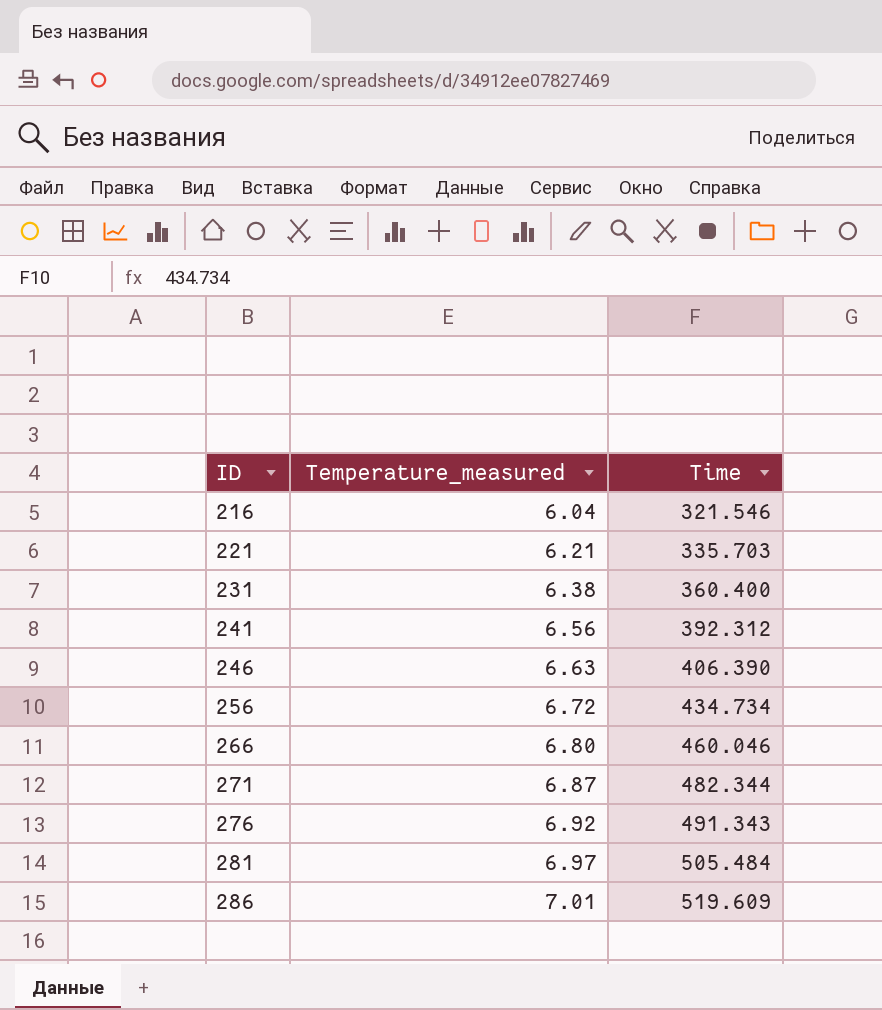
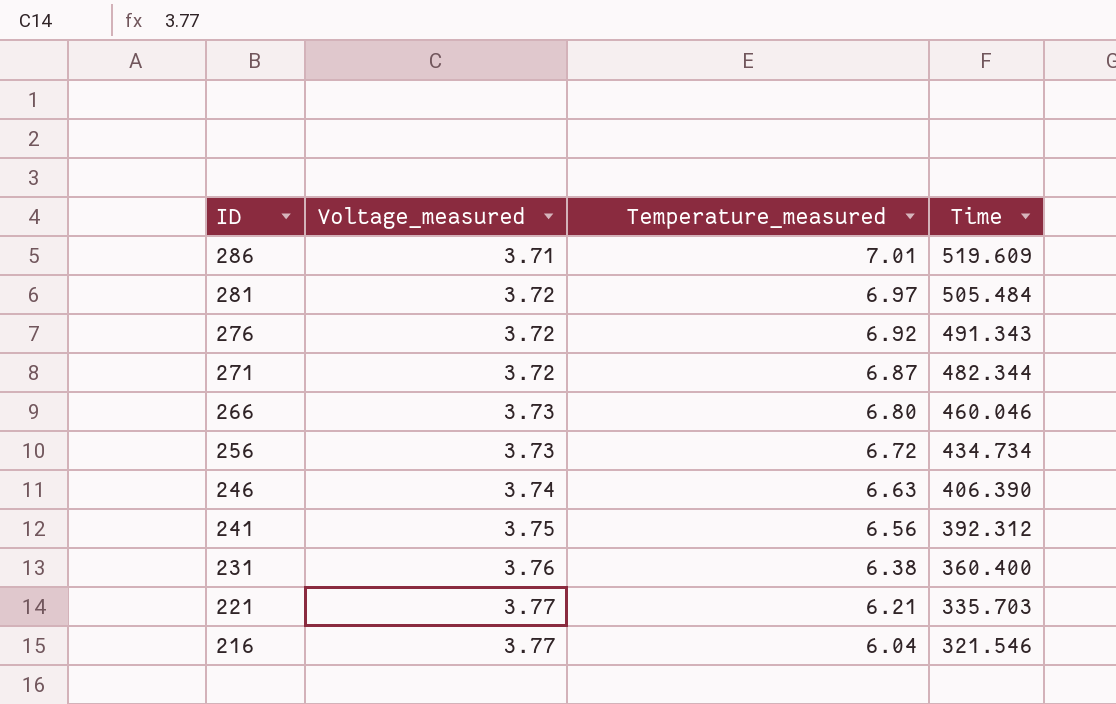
row order: ID ascending -> ID descending
column Voltage_measured | position: none -> 2

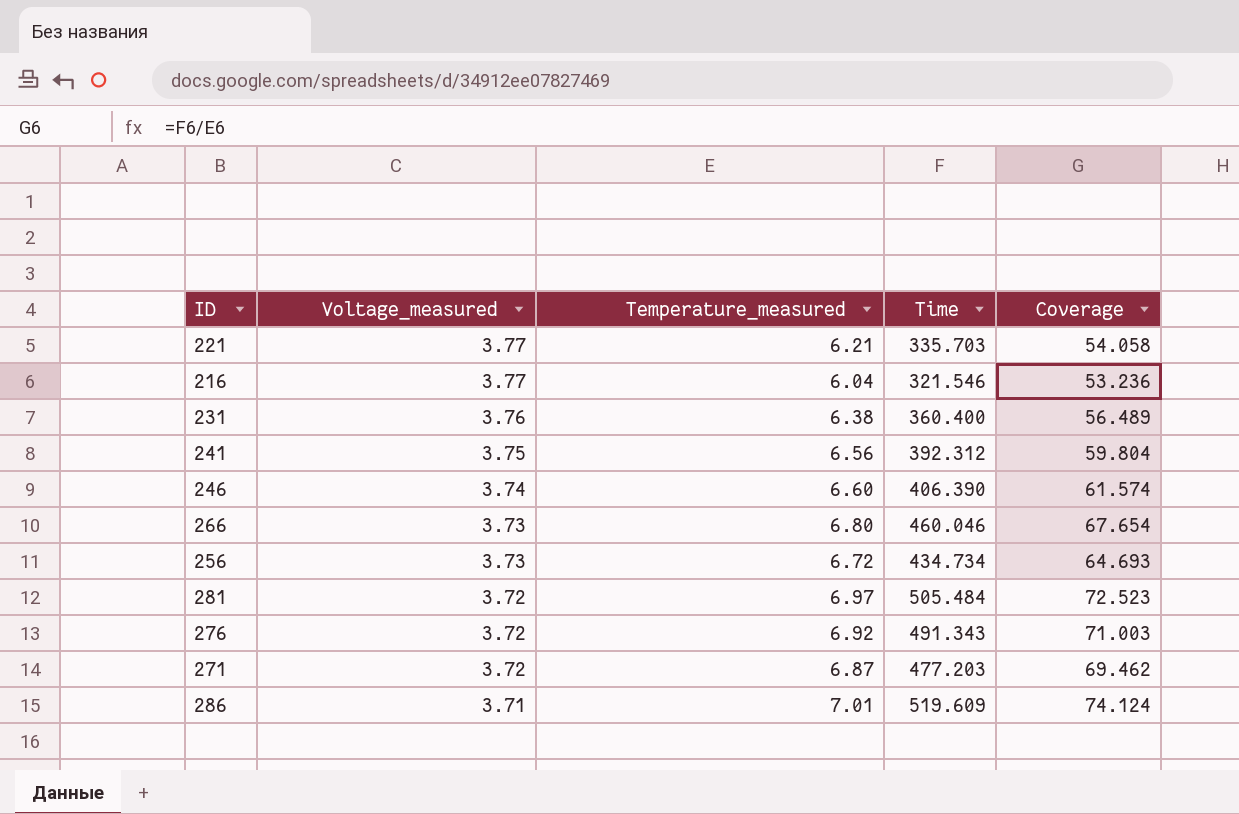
row order: ID descending -> Voltage_measured descending
column Coverage | formula: none -> [Time] / [Temperature_measured]
246 | Temperature_measured: 6.63 -> 6.60
271 | Time: 482.344 -> 477.203

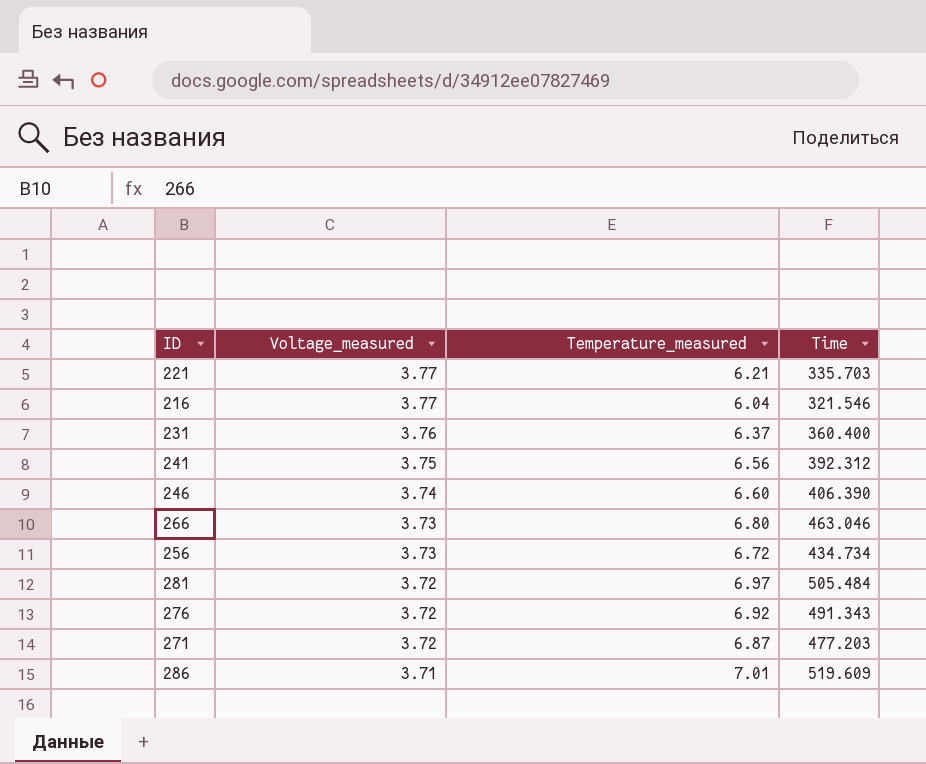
column Coverage | formula: [Time] / [Temperature_measured] -> none
231 | Temperature_measured: 6.38 -> 6.37
266 | Time: 460.046 -> 463.046

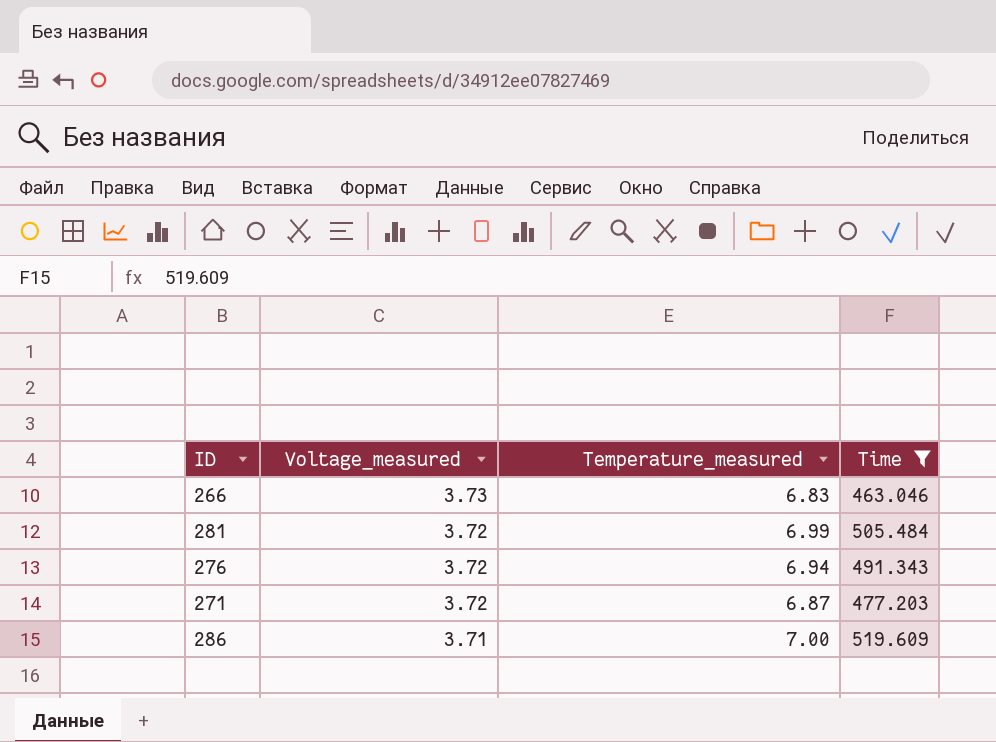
filter: none -> Time >= 463.046
266 | Temperature_measured: 6.80 -> 6.83
281 | Temperature_measured: 6.97 -> 6.99
276 | Temperature_measured: 6.92 -> 6.94
286 | Temperature_measured: 7.01 -> 7.00

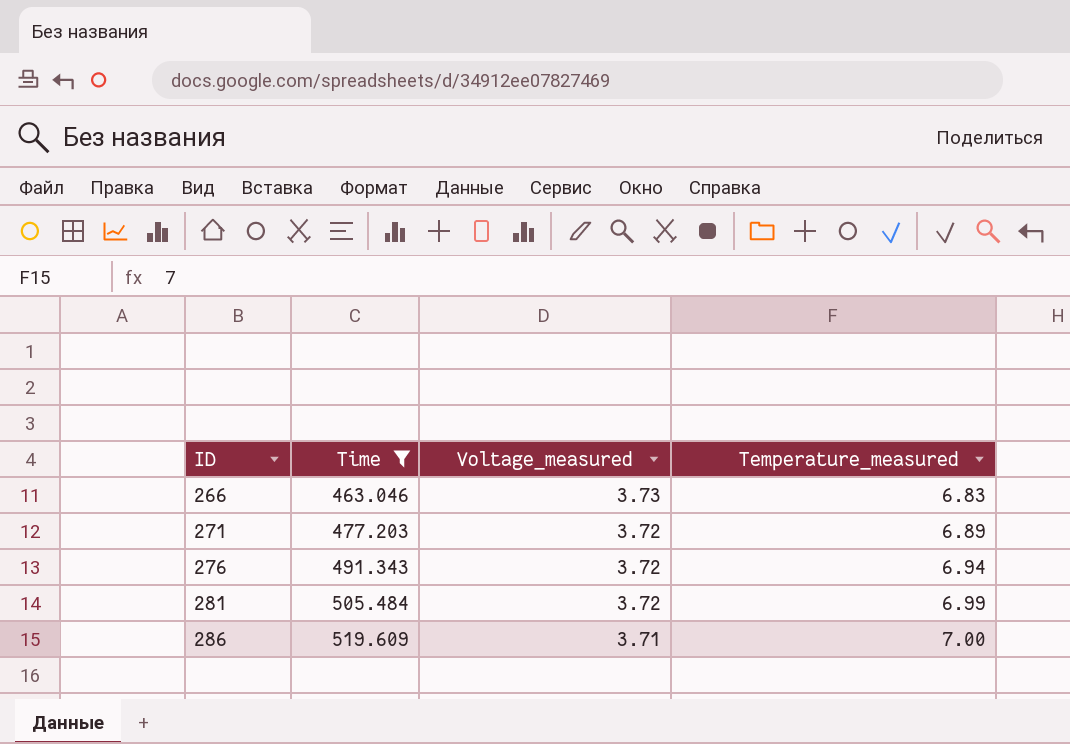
row order: Voltage_measured descending -> ID ascending
column Time | position: 4 -> 2
271 | Temperature_measured: 6.87 -> 6.89

